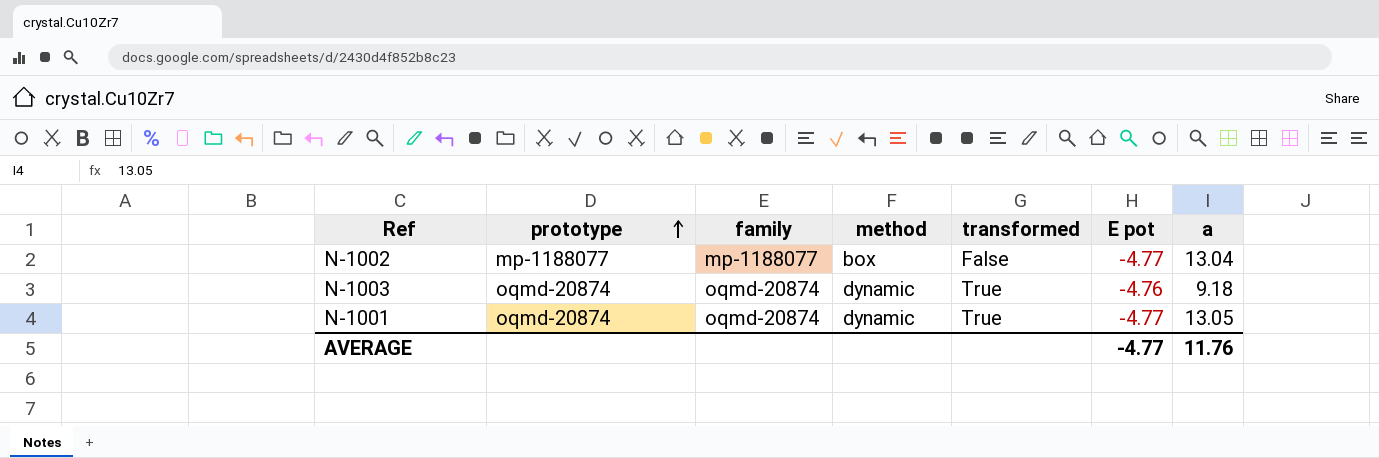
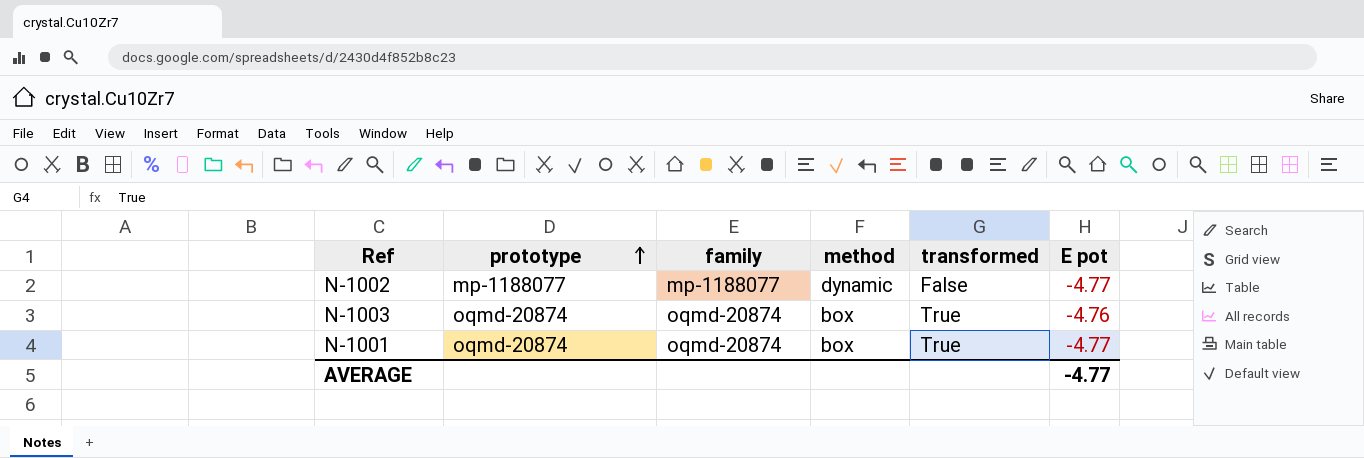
column a | position: 7 -> none
N-1002 | method: box -> dynamic
N-1003 | method: dynamic -> box
N-1001 | method: dynamic -> box

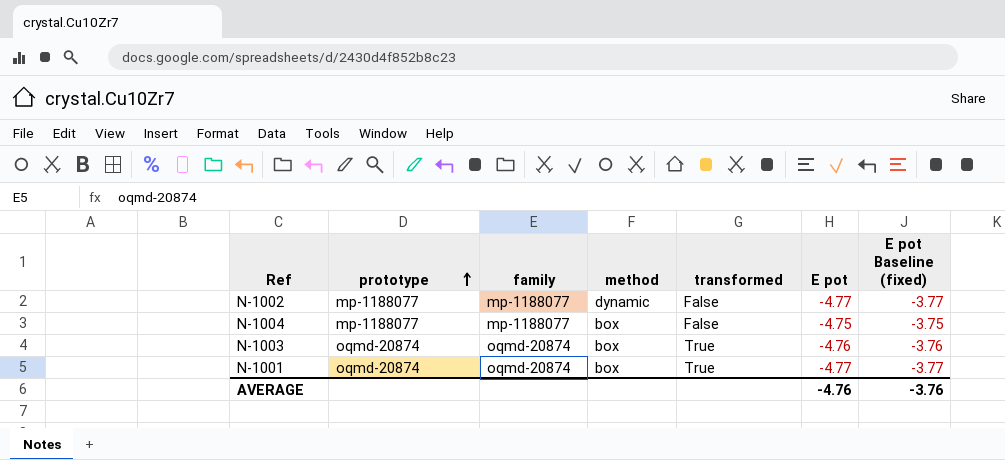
column E pot Baseline (fixed) | formula: none -> [E pot] + 1
row N-1004: none -> mp-1188077 | mp-1188077 | box | False | -4.75 | -3.75
AVERAGE | E pot: -4.77 -> -4.76

